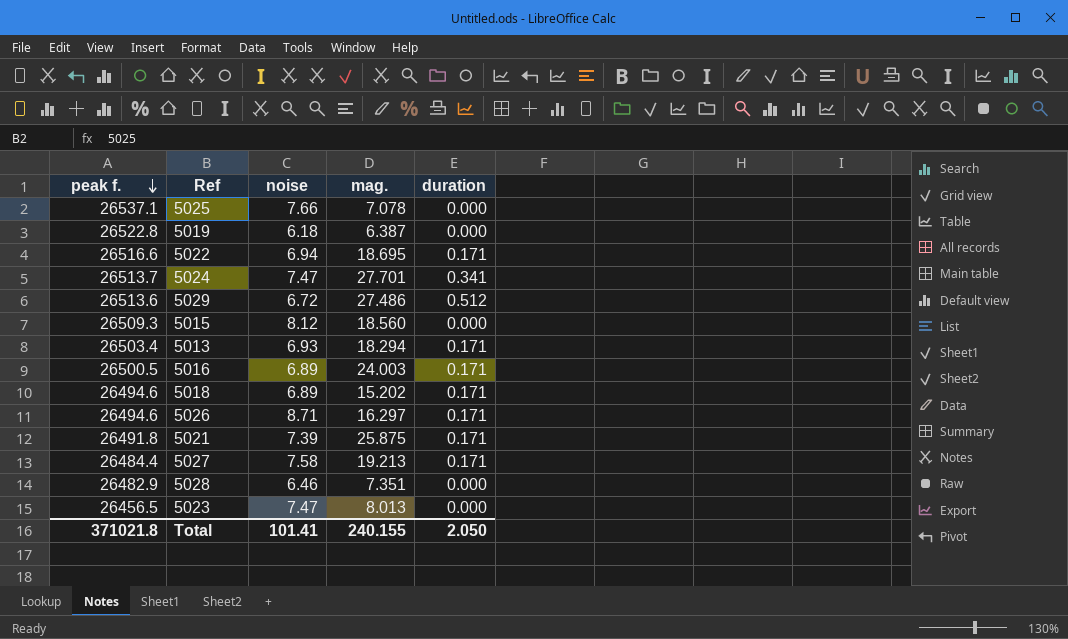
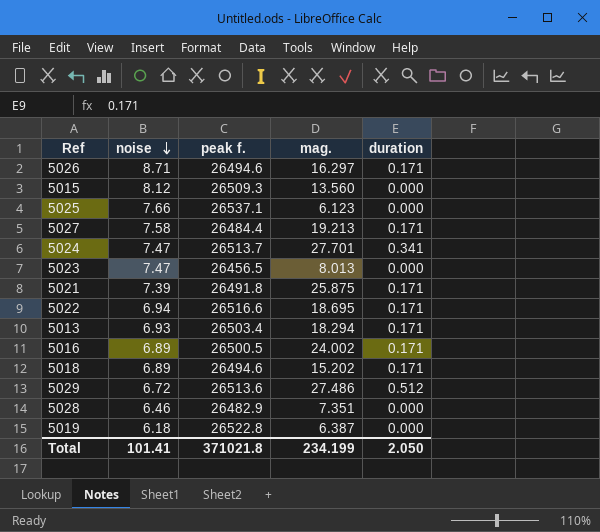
row order: peak f. descending -> noise descending
column peak f. | position: 1 -> 3
5015 | mag.: 18.560 -> 13.560
5025 | mag.: 7.078 -> 6.123
5016 | mag.: 24.003 -> 24.002
Total | mag.: 240.155 -> 234.199

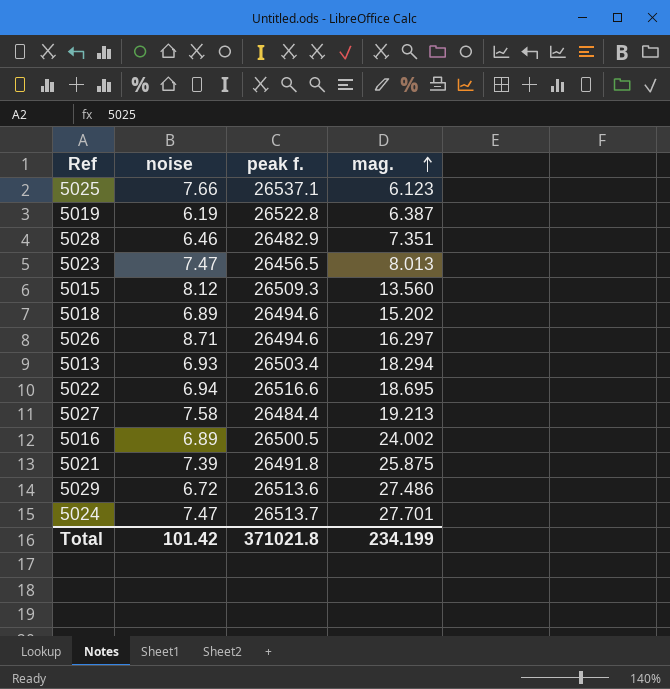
row order: noise descending -> mag. ascending
column duration | position: 5 -> none
5019 | noise: 6.18 -> 6.19
Total | noise: 101.41 -> 101.42

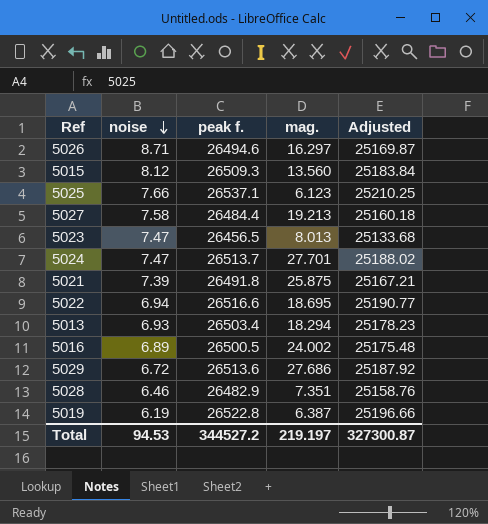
row order: mag. ascending -> noise descending
column Adjusted | formula: none -> [peak f.] * 0.95
row 5018: 6.89 | 26494.6 | 15.202 -> none
5029 | mag.: 27.486 -> 27.686
Total | noise: 101.42 -> 94.53
Total | peak f.: 371021.8 -> 344527.2
Total | mag.: 234.199 -> 219.197

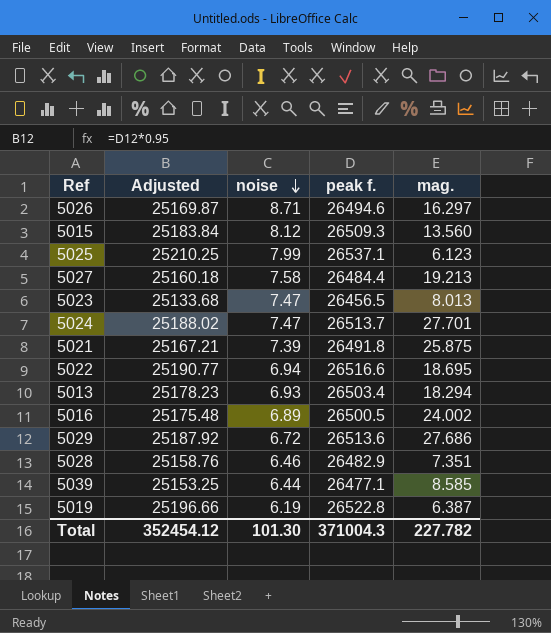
column Adjusted | position: 5 -> 2
5025 | noise: 7.66 -> 7.99
row 5039: none -> 25153.25 | 6.44 | 26477.1 | 8.585
Total | Adjusted: 327300.87 -> 352454.12
Total | noise: 94.53 -> 101.30
Total | peak f.: 344527.2 -> 371004.3
Total | mag.: 219.197 -> 227.782

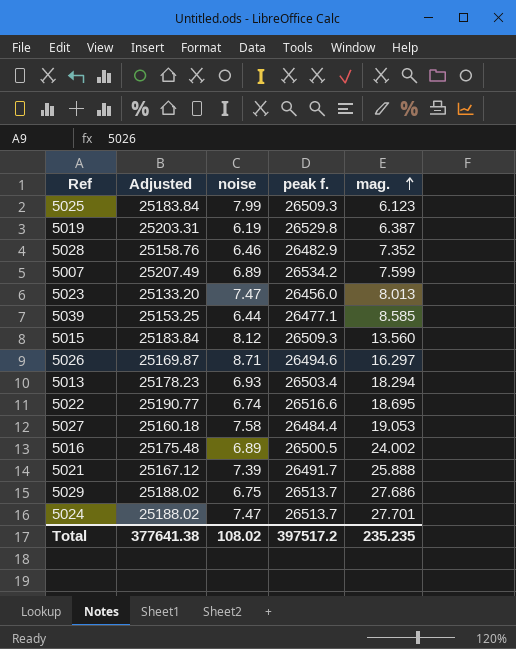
row order: noise descending -> mag. ascending
5025 | Adjusted: 25210.25 -> 25183.84
5025 | peak f.: 26537.1 -> 26509.3
5019 | Adjusted: 25196.66 -> 25203.31
5019 | peak f.: 26522.8 -> 26529.8
5028 | mag.: 7.351 -> 7.352
row 5007: none -> 25207.49 | 6.89 | 26534.2 | 7.599
5023 | Adjusted: 25133.68 -> 25133.20
5023 | peak f.: 26456.5 -> 26456.0
5022 | noise: 6.94 -> 6.74
5027 | mag.: 19.213 -> 19.053
5021 | Adjusted: 25167.21 -> 25167.12
5021 | peak f.: 26491.8 -> 26491.7
5021 | mag.: 25.875 -> 25.888
5029 | Adjusted: 25187.92 -> 25188.02
5029 | noise: 6.72 -> 6.75
5029 | peak f.: 26513.6 -> 26513.7
Total | Adjusted: 352454.12 -> 377641.38
Total | noise: 101.30 -> 108.02
Total | peak f.: 371004.3 -> 397517.2
Total | mag.: 227.782 -> 235.235

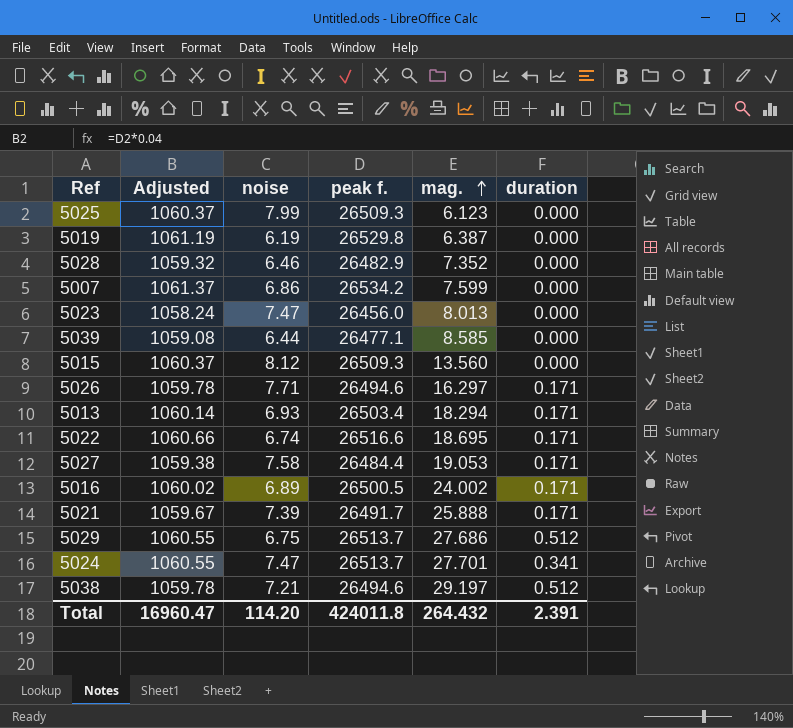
column Adjusted | formula: [peak f.] * 0.95 -> [peak f.] * 0.04
column duration | position: none -> 6
5007 | noise: 6.89 -> 6.86
5026 | noise: 8.71 -> 7.71
row 5038: none -> 1059.78 | 7.21 | 26494.6 | 29.197 | 0.512
Total | Adjusted: 377641.38 -> 16960.47
Total | noise: 108.02 -> 114.20
Total | peak f.: 397517.2 -> 424011.8
Total | mag.: 235.235 -> 264.432

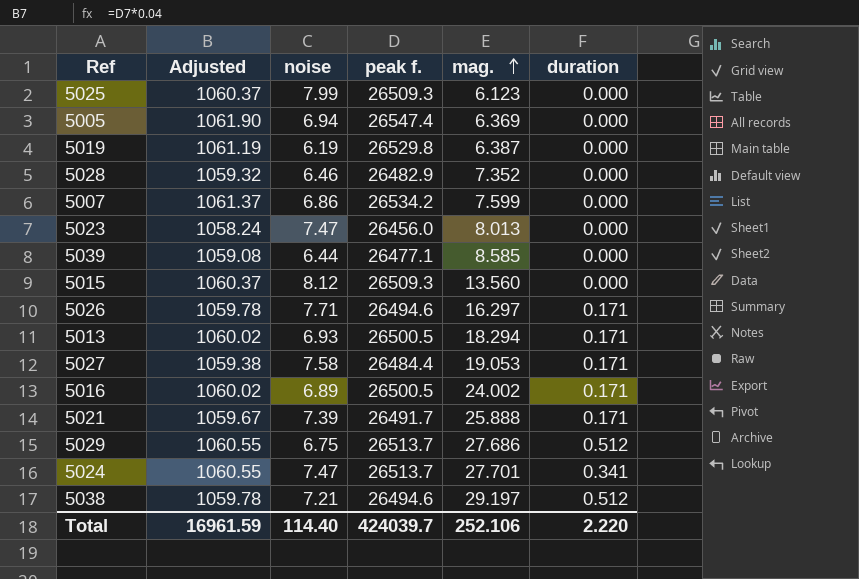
row 5022: 1060.66 | 6.74 | 26516.6 | 18.695 | 0.171 -> none
row 5005: none -> 1061.90 | 6.94 | 26547.4 | 6.369 | 0.000
5013 | Adjusted: 1060.14 -> 1060.02
5013 | peak f.: 26503.4 -> 26500.5
Total | Adjusted: 16960.47 -> 16961.59
Total | noise: 114.20 -> 114.40
Total | peak f.: 424011.8 -> 424039.7
Total | mag.: 264.432 -> 252.106
Total | duration: 2.391 -> 2.220

